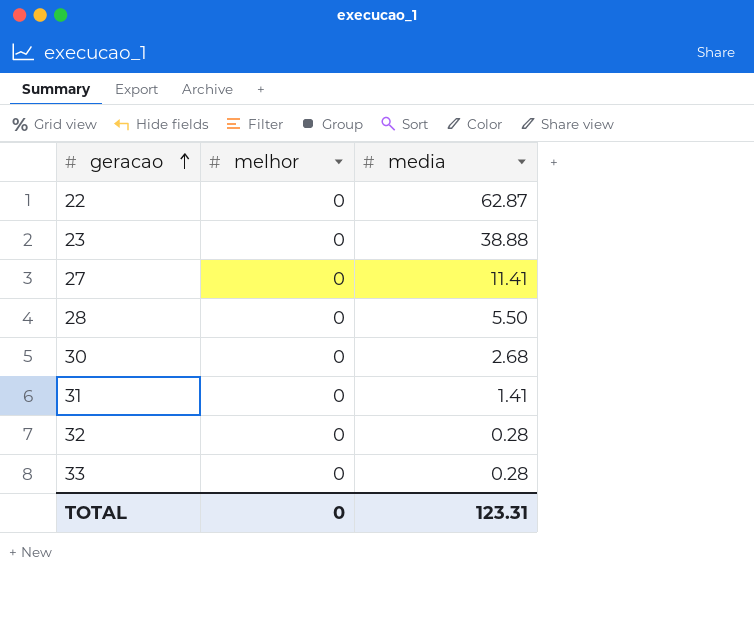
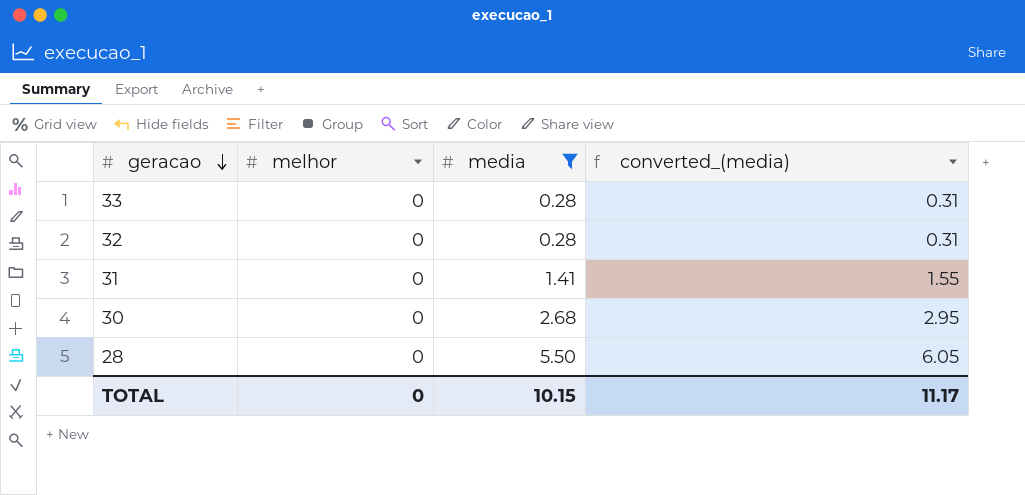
filter: none -> media <= 5.50
row order: geracao ascending -> geracao descending
column converted_(media) | formula: none -> [media] * 1.1
TOTAL | media: 123.31 -> 10.15

